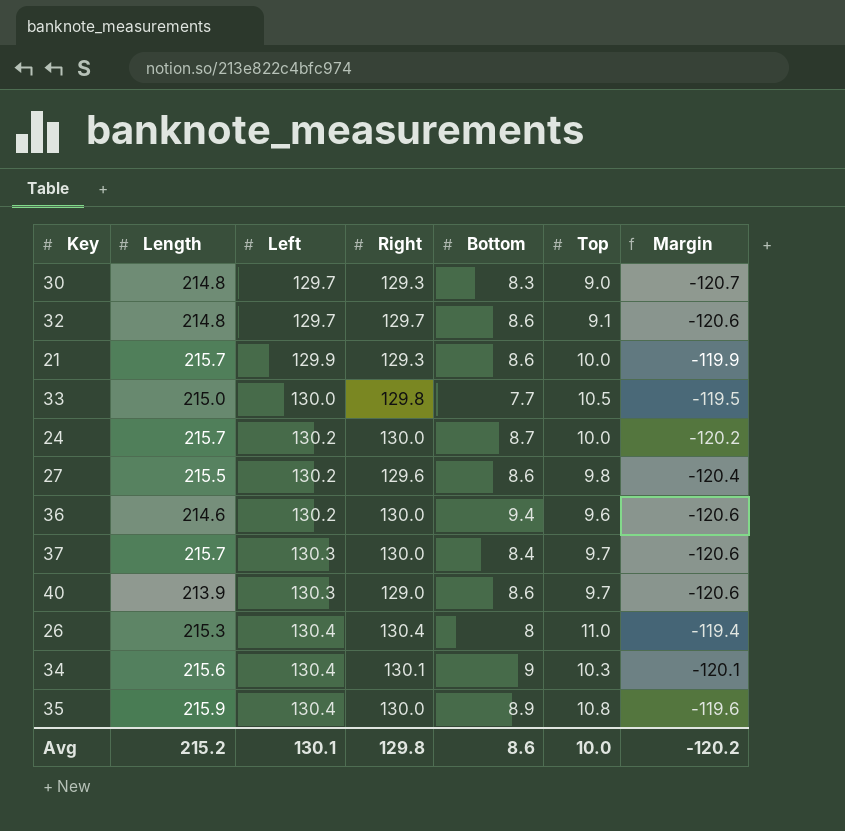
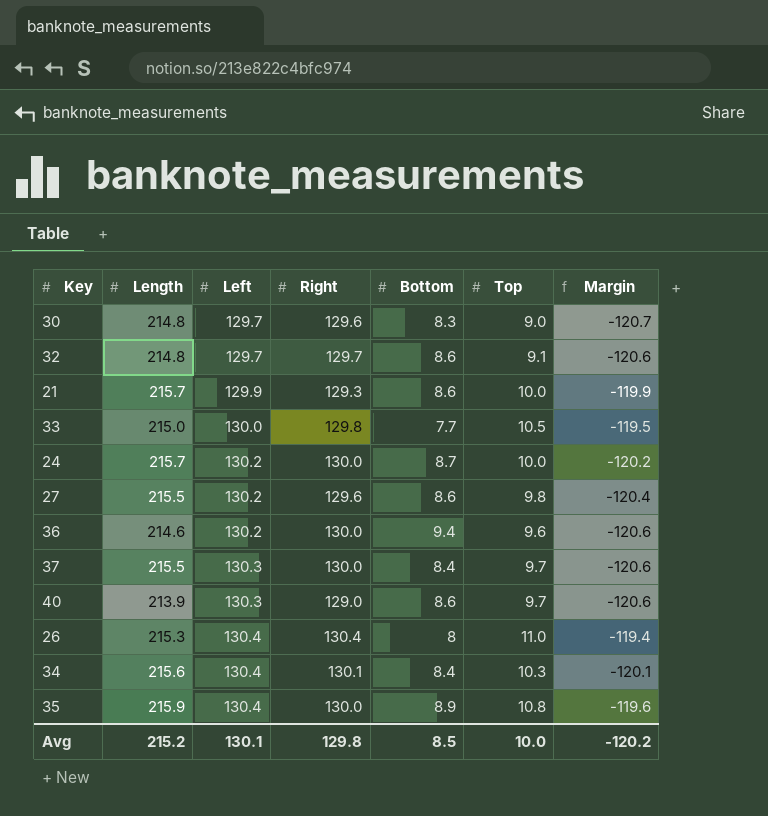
30 | Right: 129.3 -> 129.6
37 | Length: 215.7 -> 215.5
34 | Bottom: 9 -> 8.4
Avg | Bottom: 8.6 -> 8.5

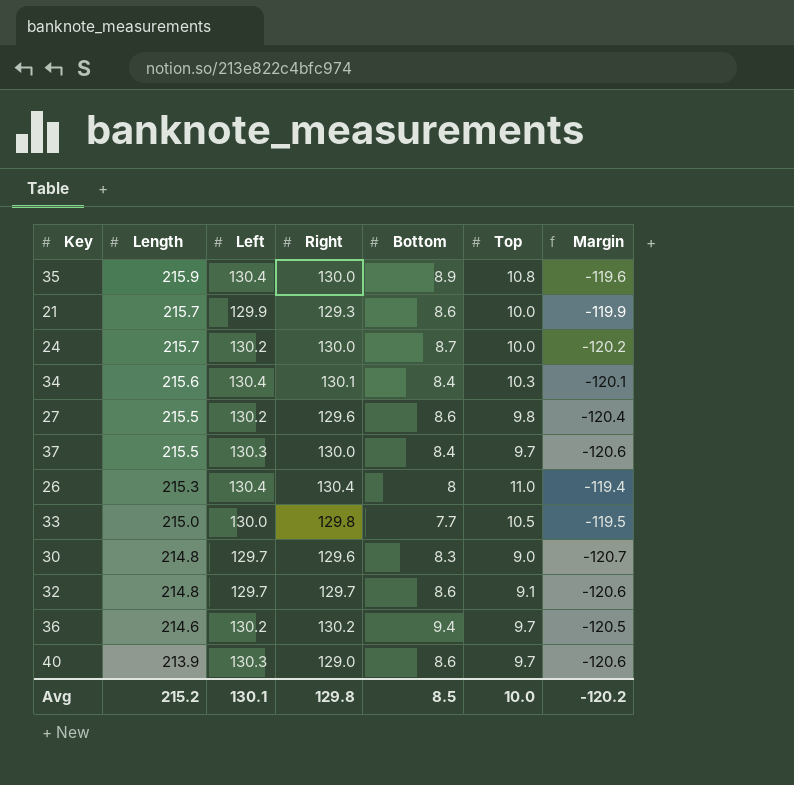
row order: Left ascending -> Length descending
36 | Right: 130.0 -> 130.2
36 | Top: 9.6 -> 9.7
36 | Margin: -120.6 -> -120.5

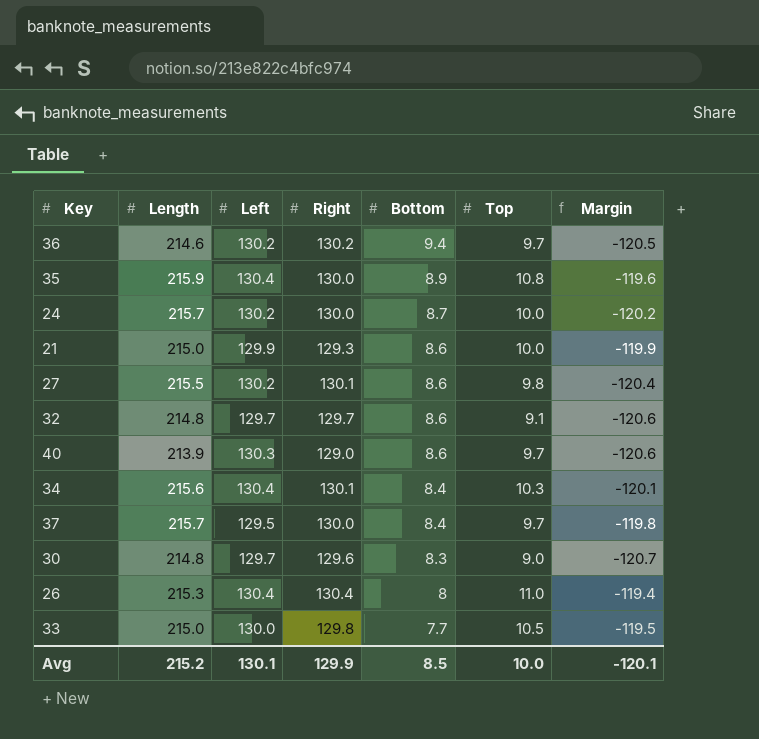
row order: Length descending -> Bottom descending
21 | Length: 215.7 -> 215.0
27 | Right: 129.6 -> 130.1
37 | Length: 215.5 -> 215.7
37 | Left: 130.3 -> 129.5
37 | Margin: -120.6 -> -119.8
Avg | Right: 129.8 -> 129.9
Avg | Margin: -120.2 -> -120.1

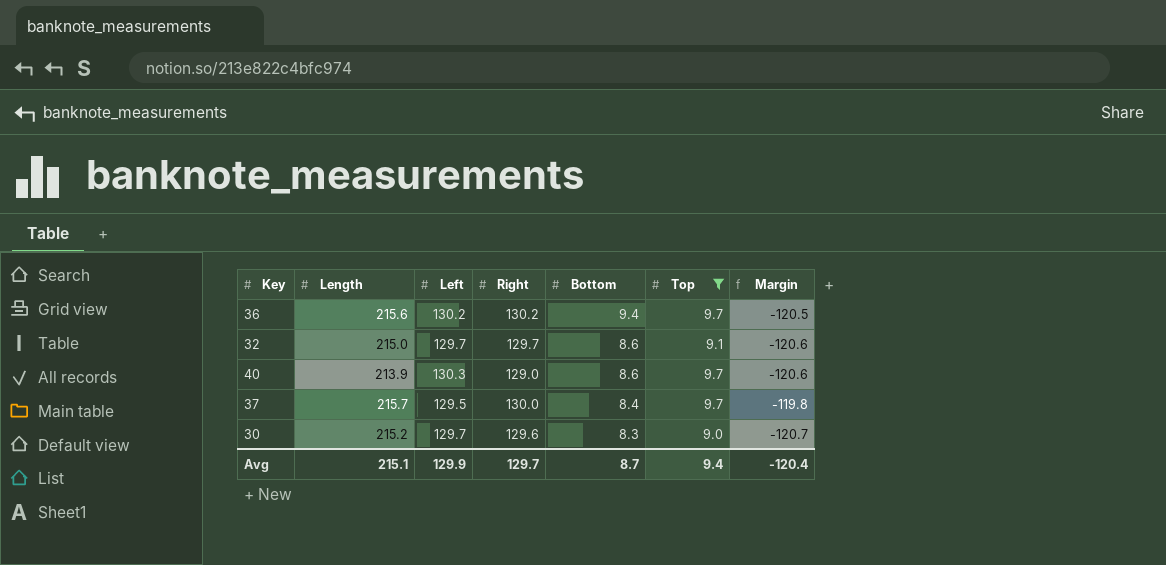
filter: none -> Top <= 9.7
36 | Length: 214.6 -> 215.6
32 | Length: 214.8 -> 215.0
30 | Length: 214.8 -> 215.2
Avg | Length: 215.2 -> 215.1
Avg | Left: 130.1 -> 129.9
Avg | Right: 129.9 -> 129.7
Avg | Bottom: 8.5 -> 8.7
Avg | Top: 10.0 -> 9.4
Avg | Margin: -120.1 -> -120.4

